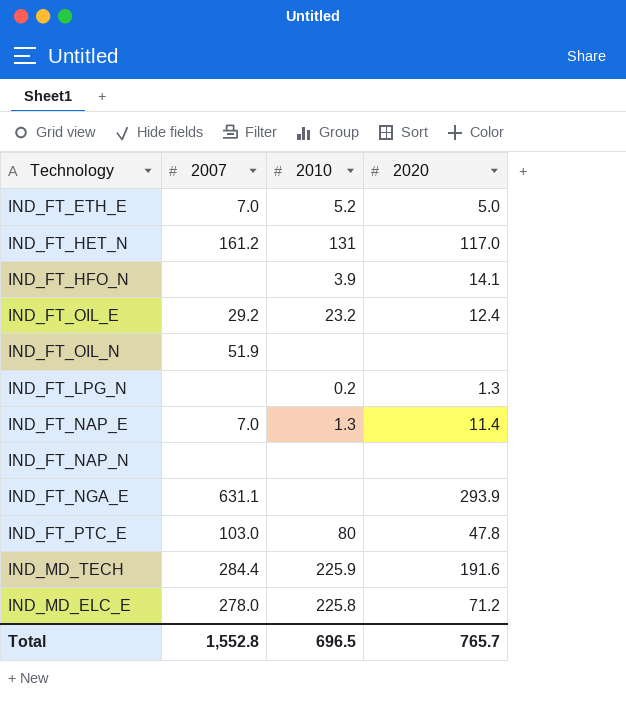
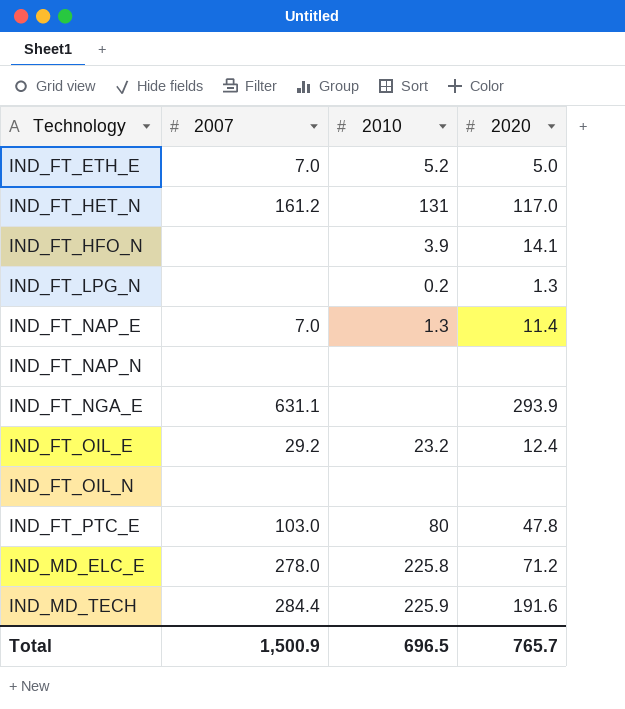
row order: none -> Technology ascending
IND_FT_OIL_N | 2007: 51.9 -> none
Total | 2007: 1,552.8 -> 1,500.9

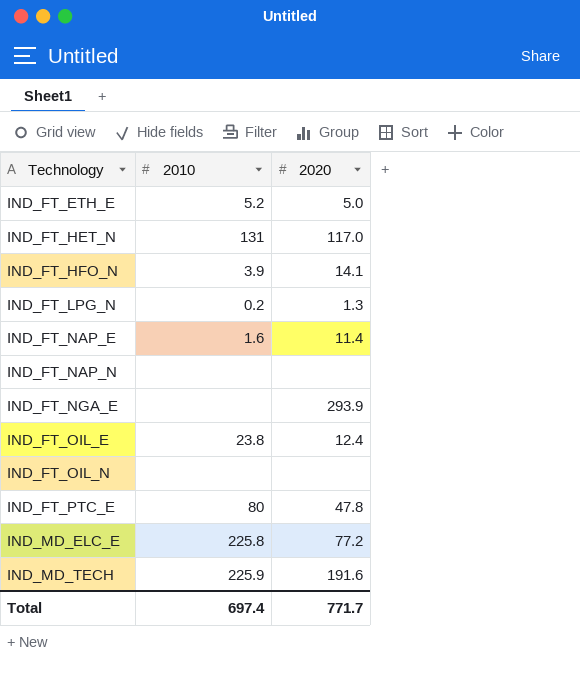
column 2007 | position: 2 -> none
IND_FT_NAP_E | 2010: 1.3 -> 1.6
IND_FT_OIL_E | 2010: 23.2 -> 23.8
IND_MD_ELC_E | 2020: 71.2 -> 77.2
Total | 2010: 696.5 -> 697.4
Total | 2020: 765.7 -> 771.7

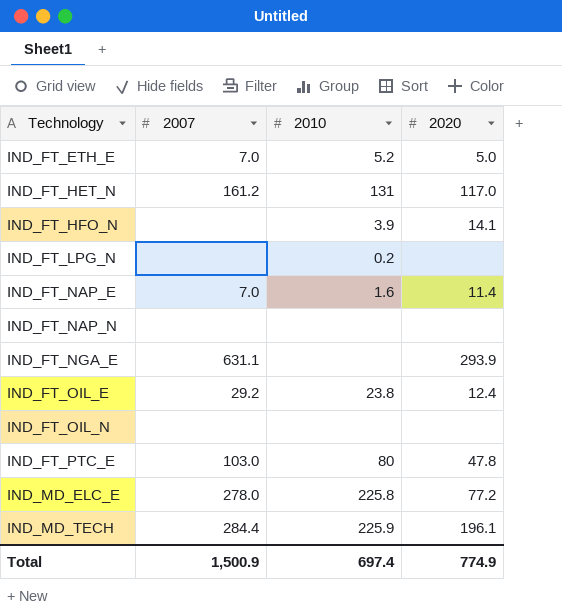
column 2007 | position: none -> 2
IND_FT_LPG_N | 2020: 1.3 -> none
IND_MD_TECH | 2020: 191.6 -> 196.1
Total | 2020: 771.7 -> 774.9

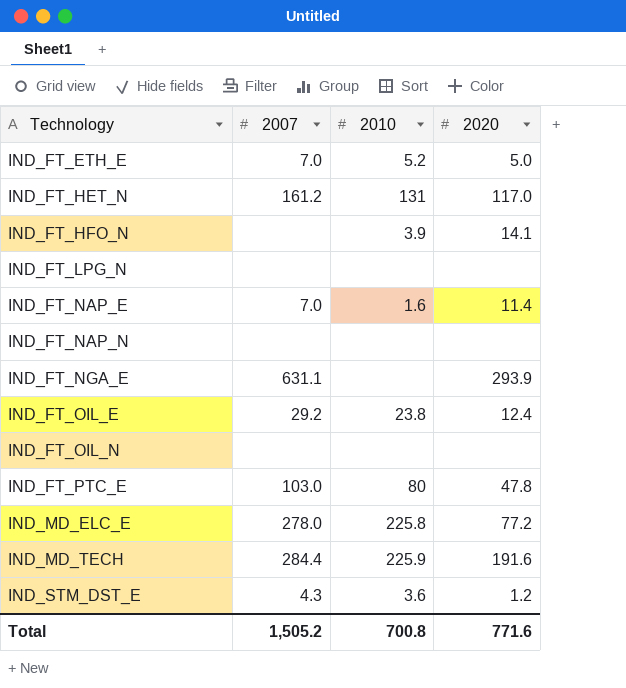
IND_FT_LPG_N | 2010: 0.2 -> none
IND_MD_TECH | 2020: 196.1 -> 191.6
row IND_STM_DST_E: none -> 4.3 | 3.6 | 1.2
Total | 2007: 1,500.9 -> 1,505.2
Total | 2010: 697.4 -> 700.8
Total | 2020: 774.9 -> 771.6

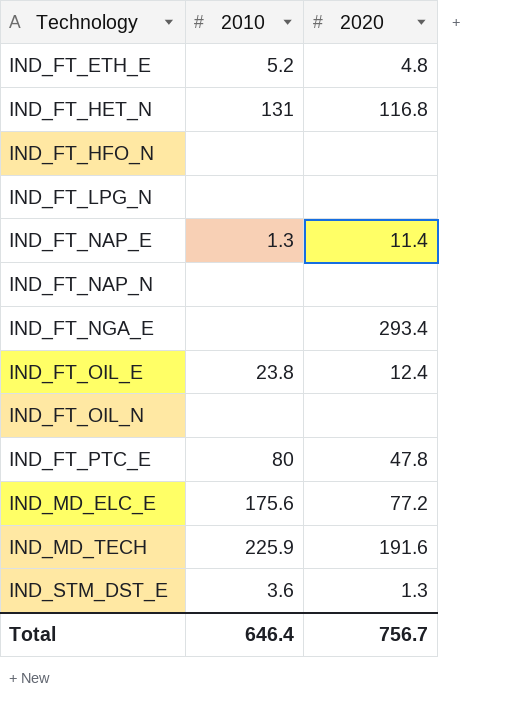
column 2007 | position: 2 -> none
IND_FT_ETH_E | 2020: 5.0 -> 4.8
IND_FT_HET_N | 2020: 117.0 -> 116.8
IND_FT_HFO_N | 2010: 3.9 -> none
IND_FT_HFO_N | 2020: 14.1 -> none
IND_FT_NAP_E | 2010: 1.6 -> 1.3
IND_FT_NGA_E | 2020: 293.9 -> 293.4
IND_MD_ELC_E | 2010: 225.8 -> 175.6
IND_STM_DST_E | 2020: 1.2 -> 1.3
Total | 2010: 700.8 -> 646.4
Total | 2020: 771.6 -> 756.7

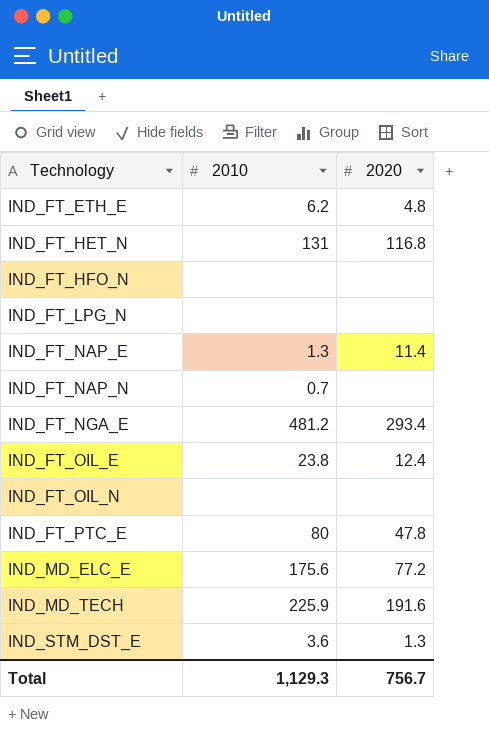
IND_FT_ETH_E | 2010: 5.2 -> 6.2
IND_FT_NAP_N | 2010: none -> 0.7
IND_FT_NGA_E | 2010: none -> 481.2
Total | 2010: 646.4 -> 1,129.3

